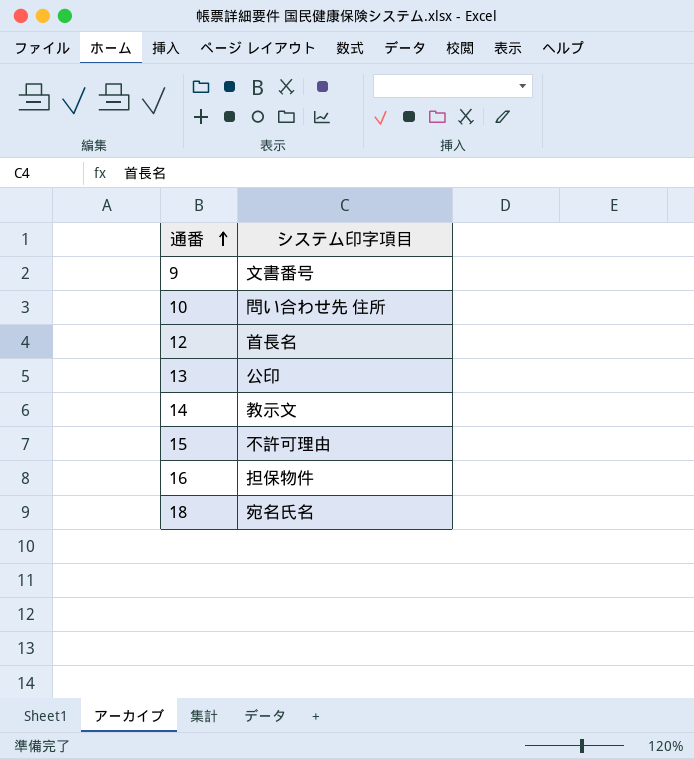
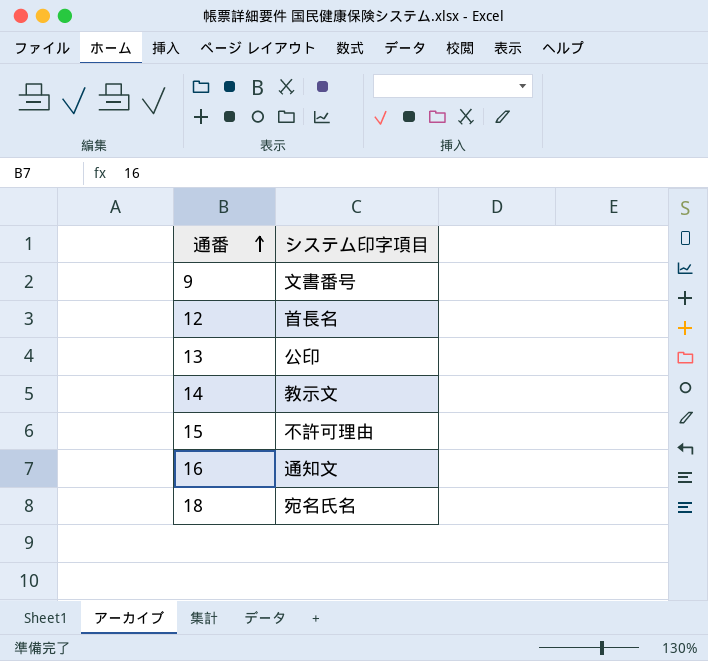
row 10: 問い合わせ先 住所 -> none
16 | システム印字項目: 担保物件 -> 通知文

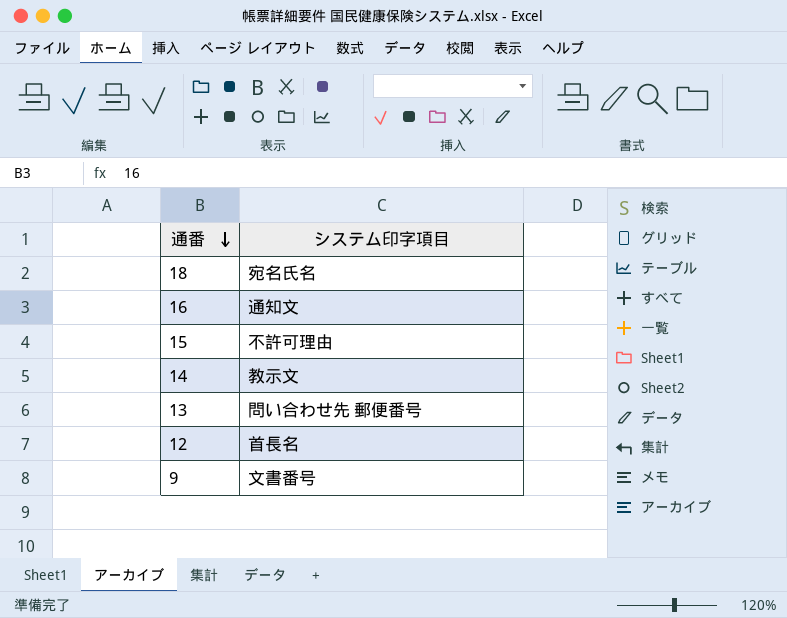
row order: 通番 ascending -> 通番 descending
13 | システム印字項目: 公印 -> 問い合わせ先 郵便番号

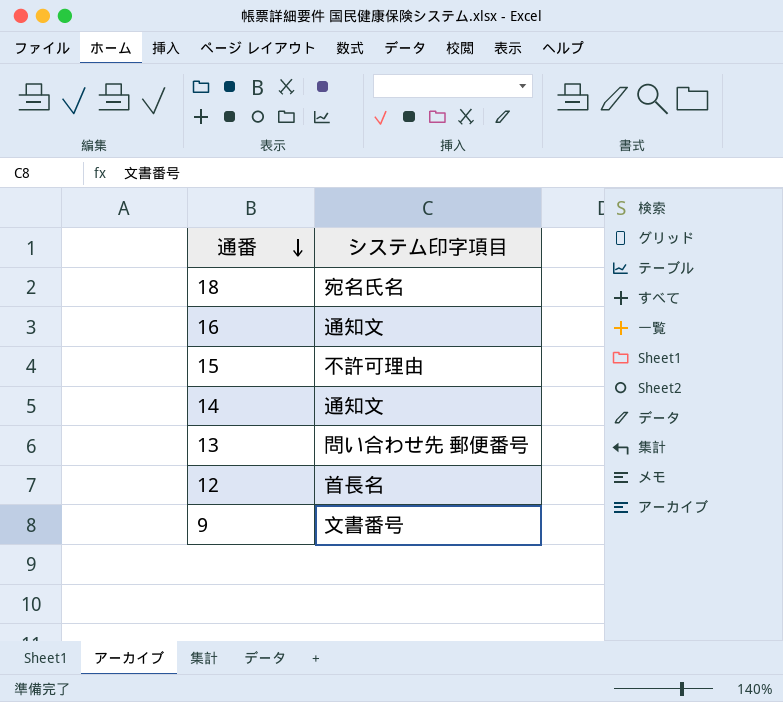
14 | システム印字項目: 教示文 -> 通知文

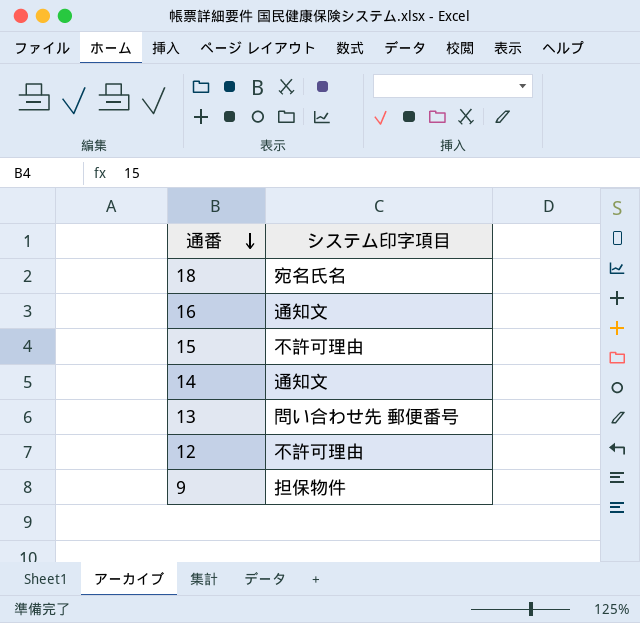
12 | システム印字項目: 首長名 -> 不許可理由
9 | システム印字項目: 文書番号 -> 担保物件

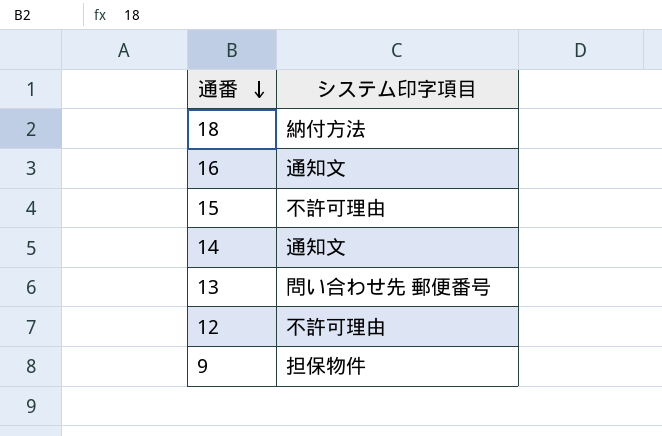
18 | システム印字項目: 宛名氏名 -> 納付方法

